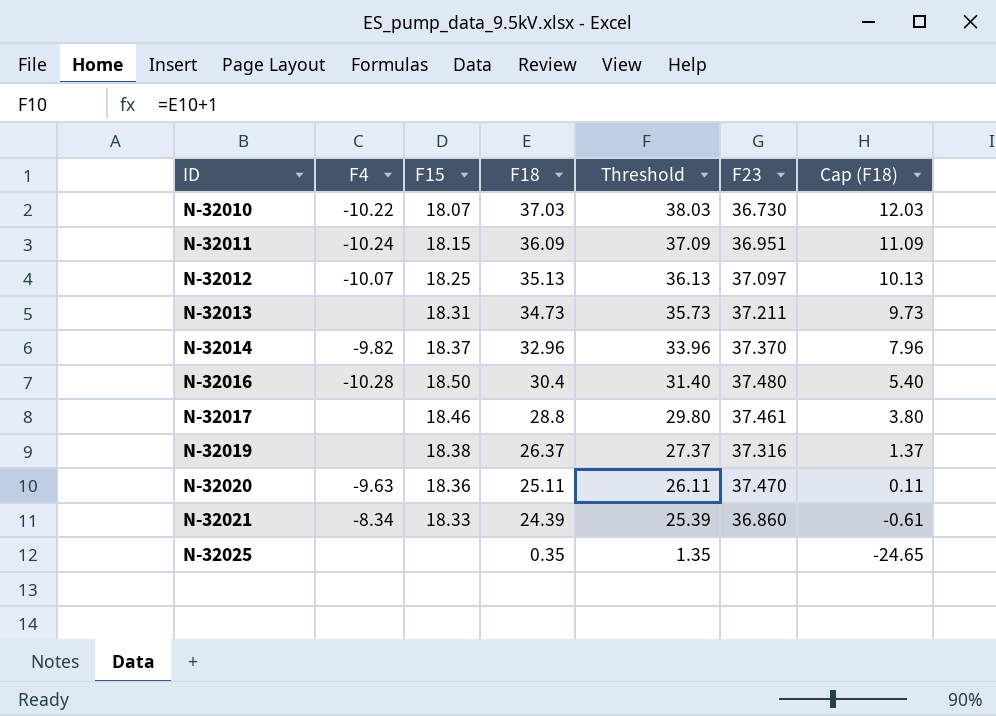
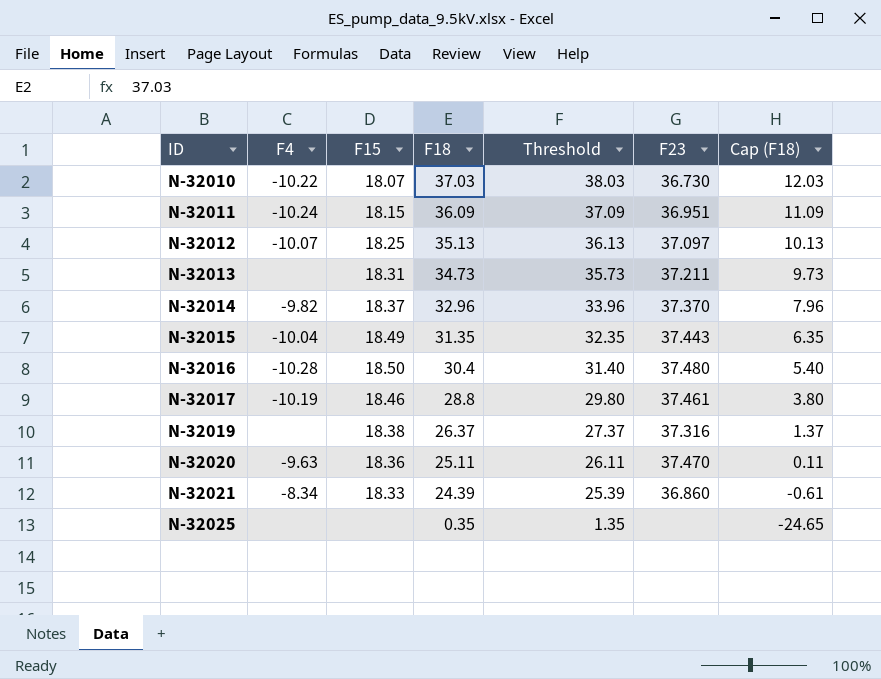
row N-32015: none -> -10.04 | 18.49 | 31.35 | 32.35 | 37.443 | 6.35
N-32017 | F4: none -> -10.19

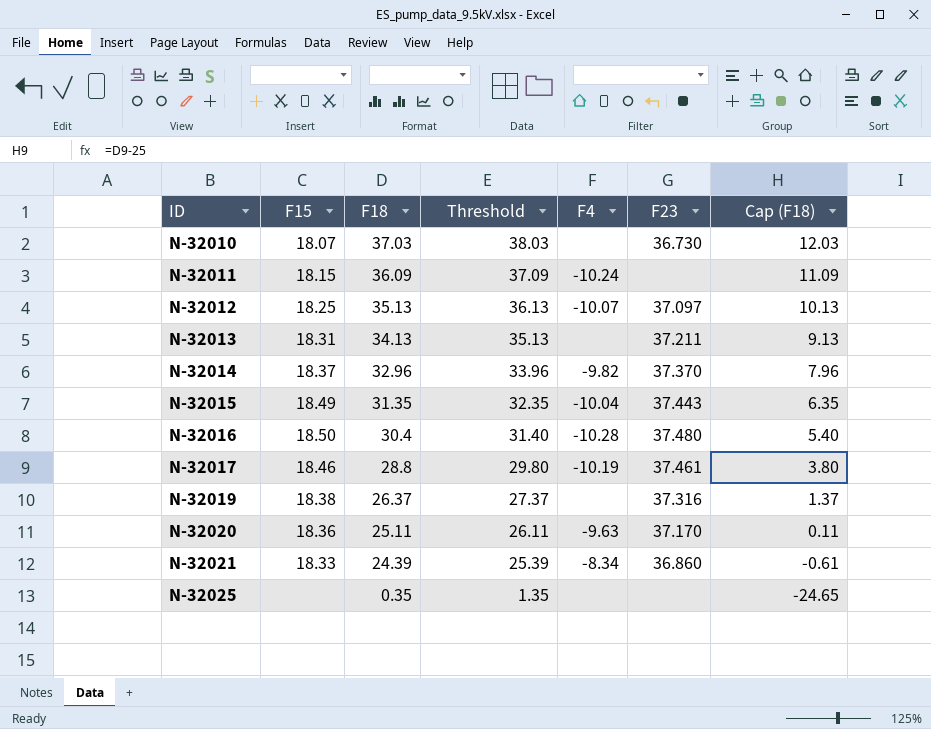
column F4 | position: 2 -> 5
N-32010 | F4: -10.22 -> none
N-32011 | F23: 36.951 -> none
N-32013 | F18: 34.73 -> 34.13
N-32013 | Threshold: 35.73 -> 35.13
N-32013 | Cap (F18): 9.73 -> 9.13
N-32020 | F23: 37.470 -> 37.170

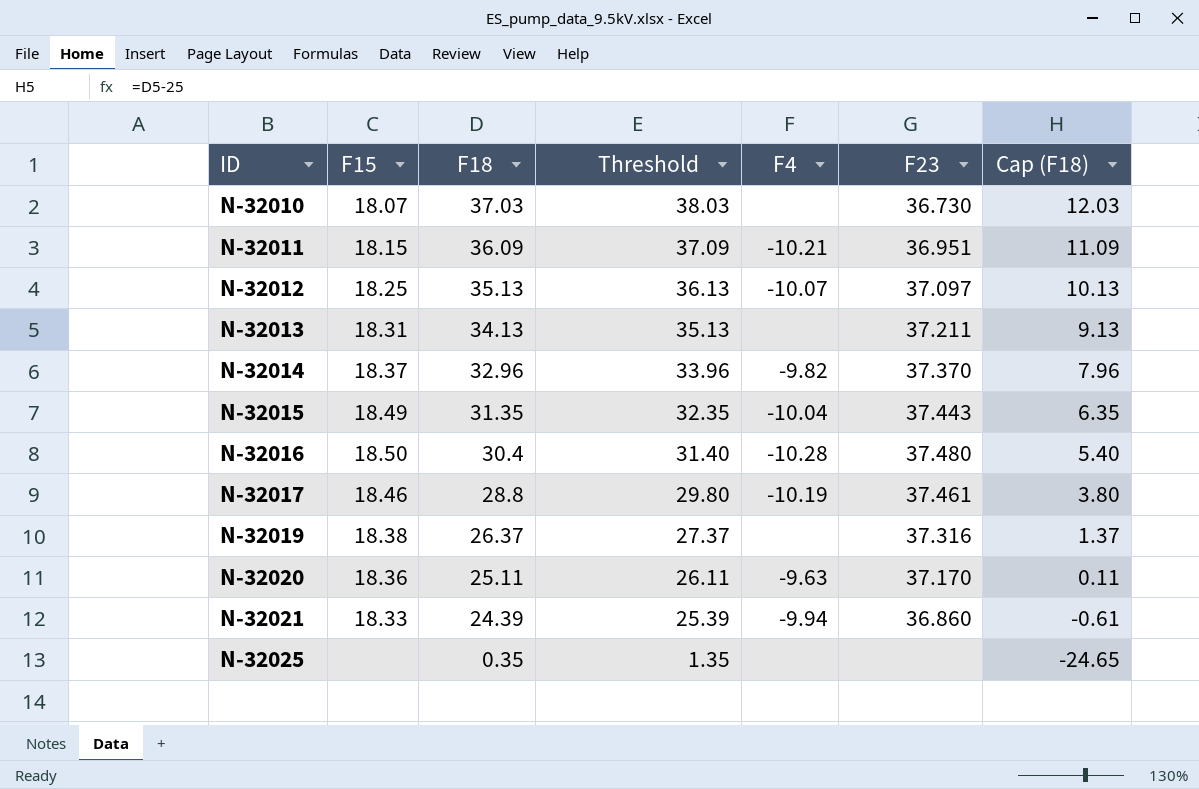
N-32011 | F4: -10.24 -> -10.21
N-32011 | F23: none -> 36.951
N-32021 | F4: -8.34 -> -9.94

